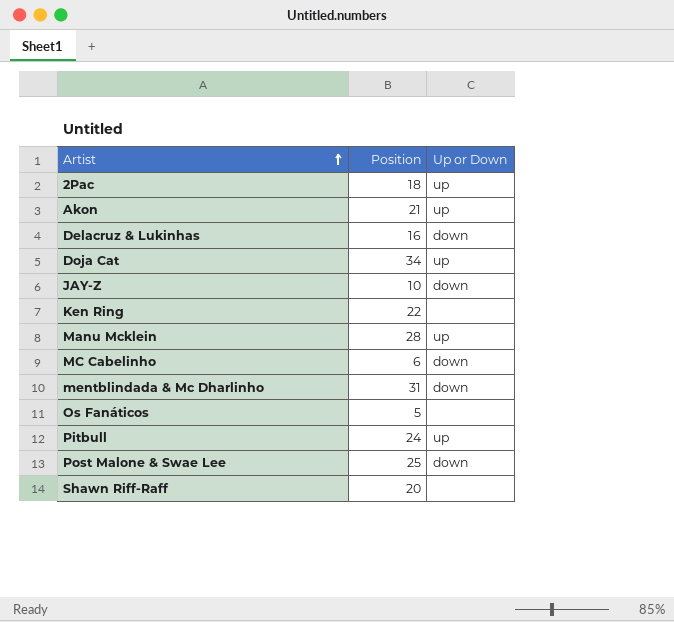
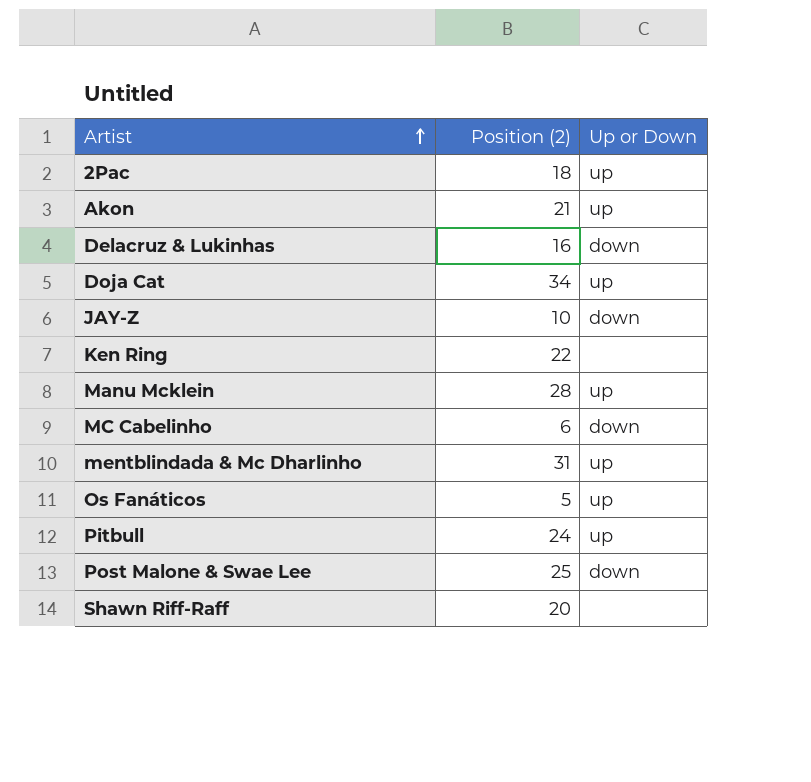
column name: Position -> Position (2)
mentblindada & Mc Dharlinho | Up or Down: down -> up
Os Fanáticos | Up or Down: none -> up

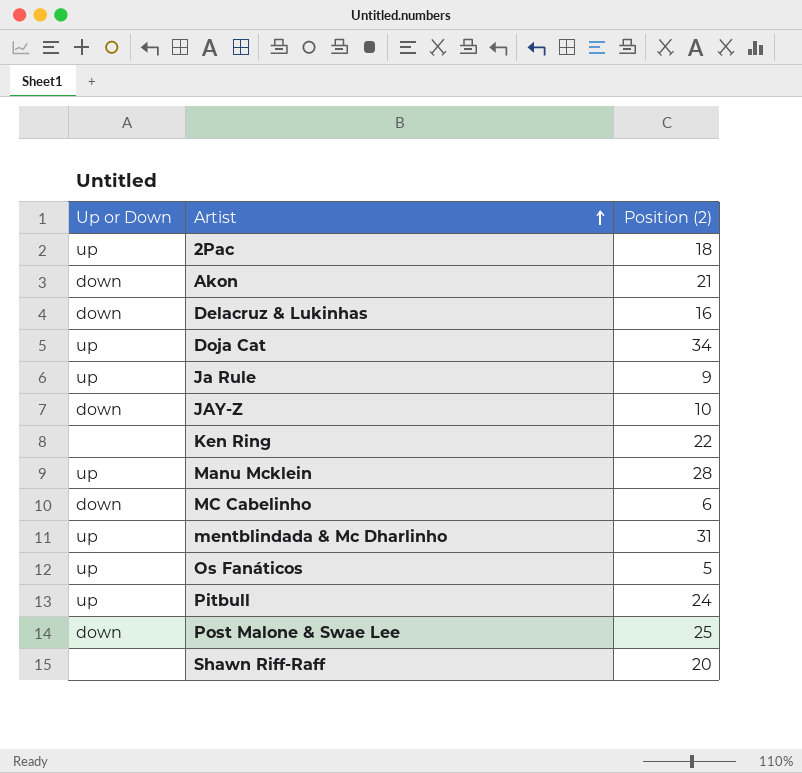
column Up or Down | position: 3 -> 1
Akon | Up or Down: up -> down
row Ja Rule: none -> up | 9

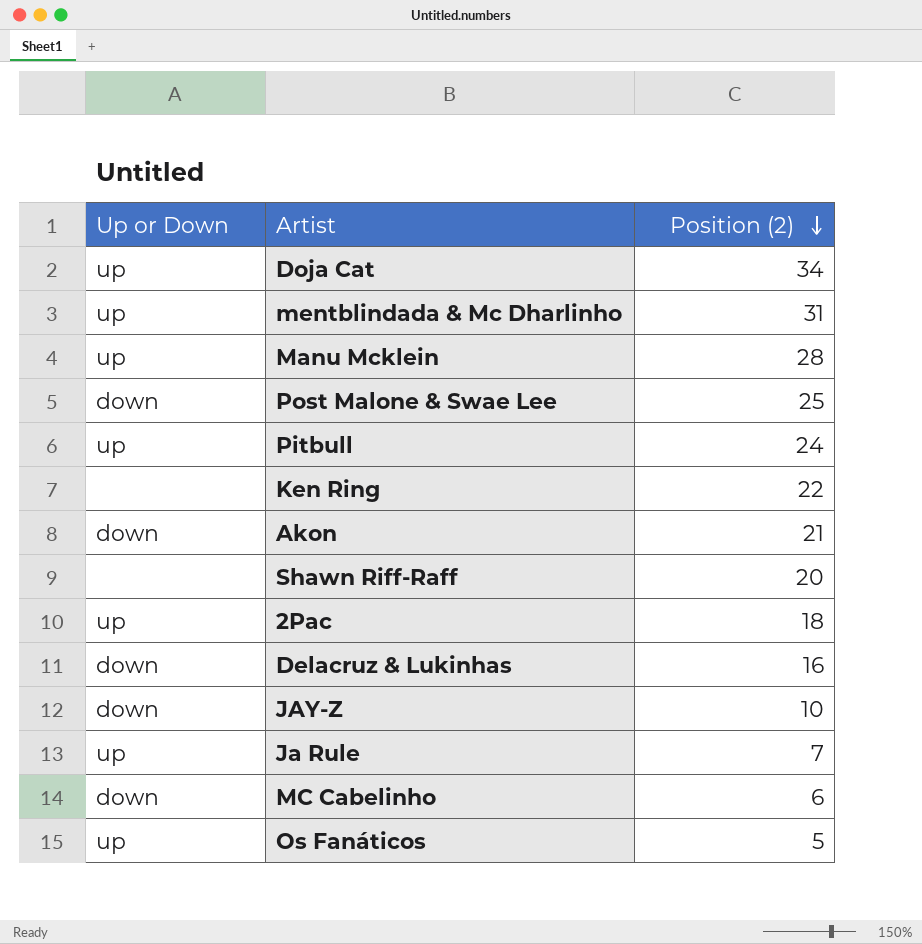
row order: Artist ascending -> Position (2) descending
Ja Rule | Position (2): 9 -> 7

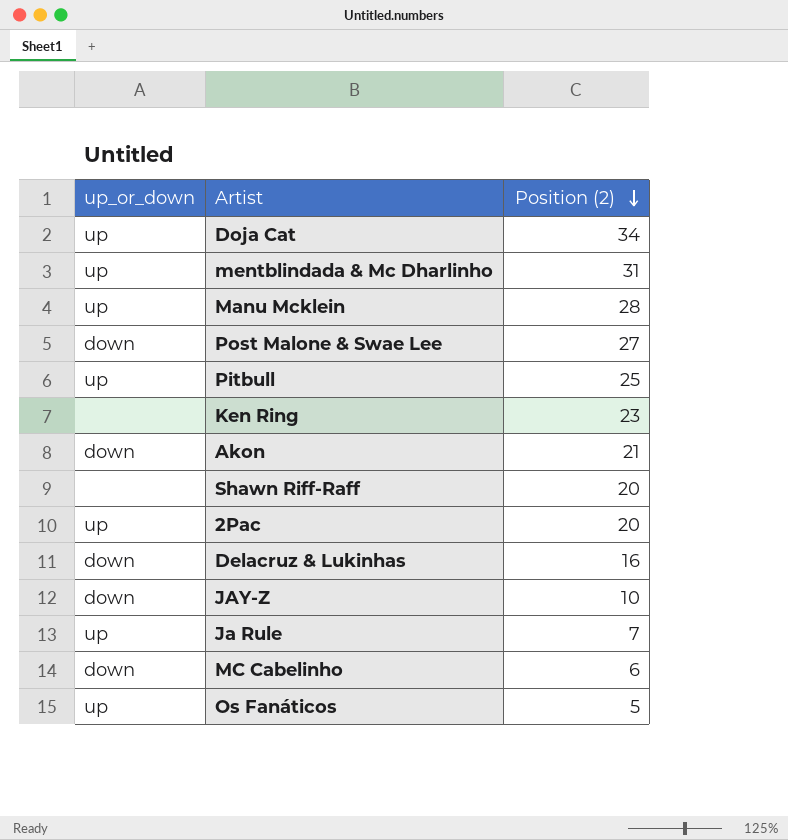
column name: Up or Down -> up_or_down
Post Malone & Swae Lee | Position (2): 25 -> 27
Pitbull | Position (2): 24 -> 25
Ken Ring | Position (2): 22 -> 23
2Pac | Position (2): 18 -> 20

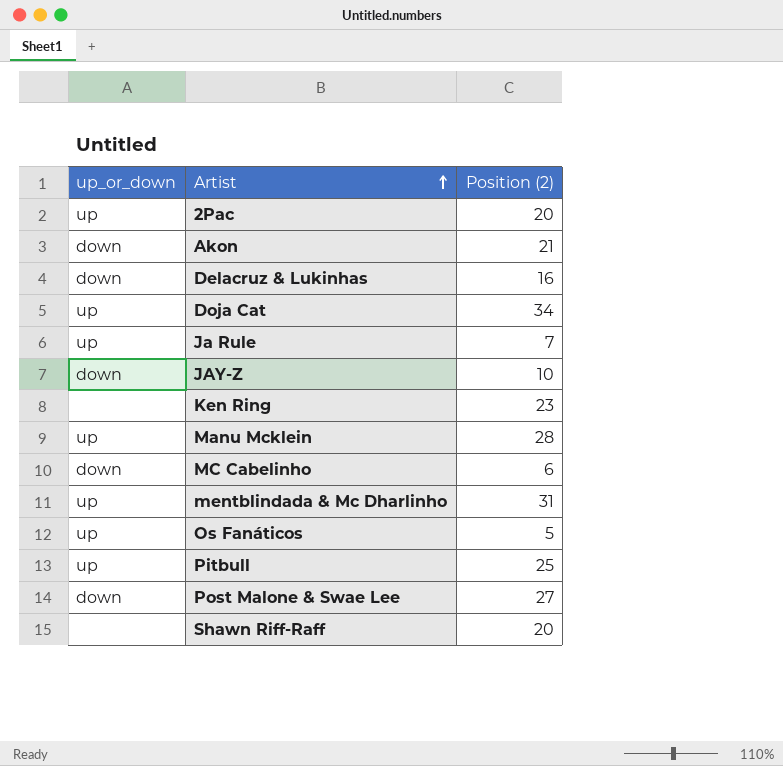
row order: Position (2) descending -> Artist ascending

